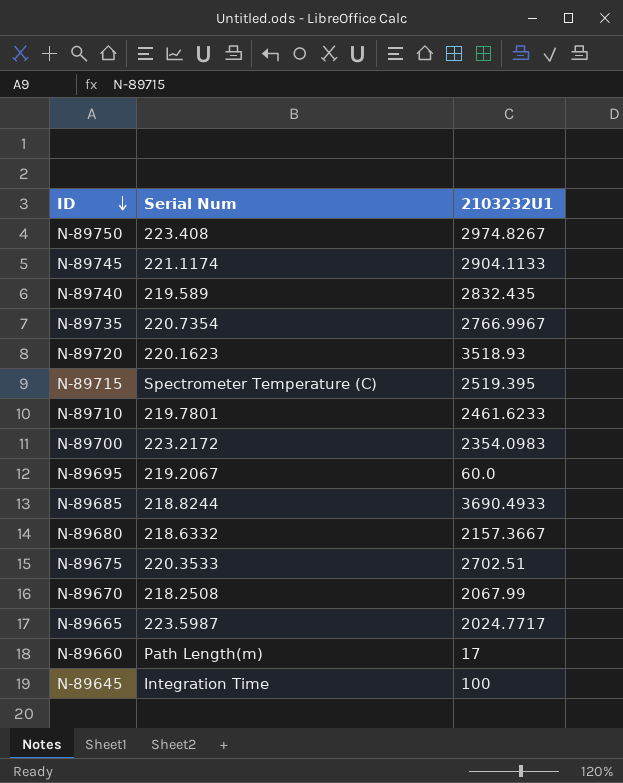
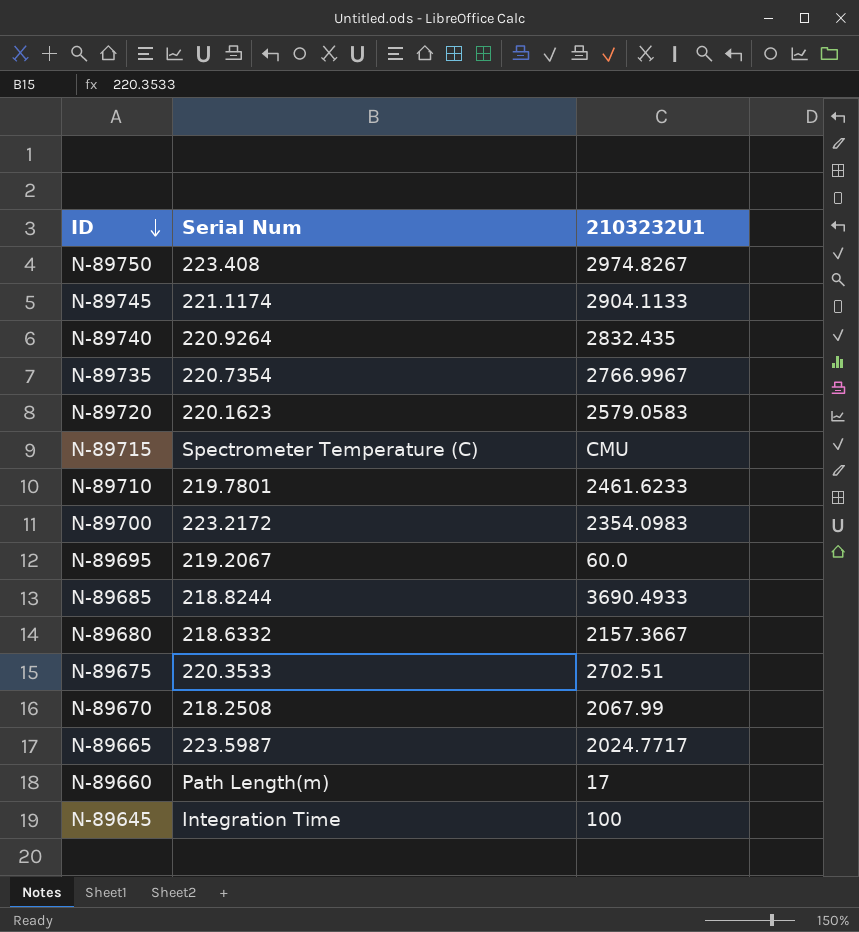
N-89740 | Serial Num: 219.589 -> 220.9264
N-89720 | 2103232U1: 3518.93 -> 2579.0583
N-89715 | 2103232U1: 2519.395 -> CMU

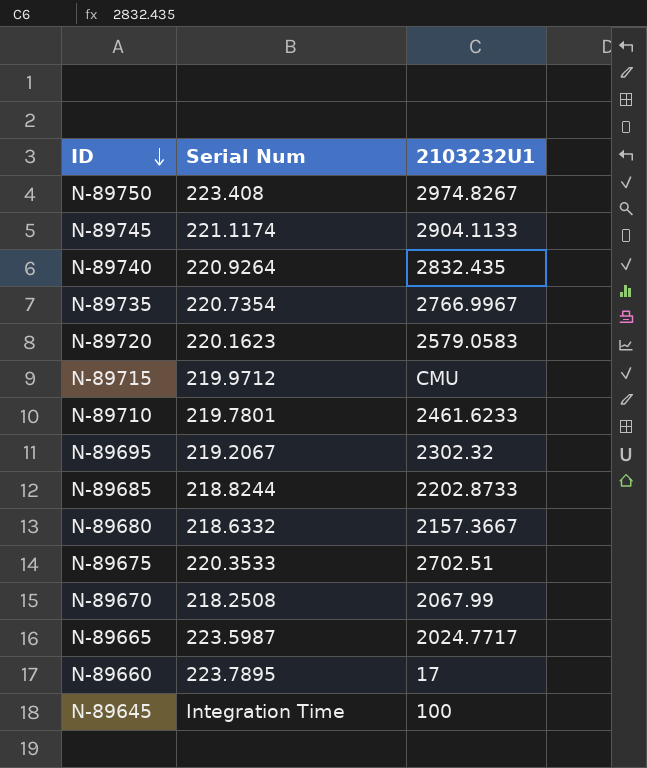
row N-89700: 223.2172 | 2354.0983 -> none
N-89715 | Serial Num: Spectrometer Temperature (C) -> 219.9712
N-89695 | 2103232U1: 60.0 -> 2302.32
N-89685 | 2103232U1: 3690.4933 -> 2202.8733
N-89660 | Serial Num: Path Length(m) -> 223.7895

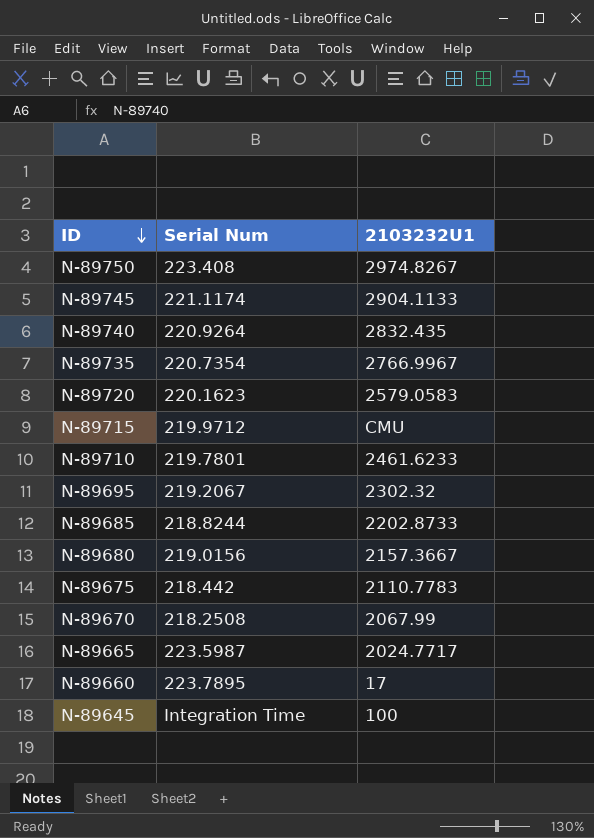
N-89680 | Serial Num: 218.6332 -> 219.0156
N-89675 | Serial Num: 220.3533 -> 218.442
N-89675 | 2103232U1: 2702.51 -> 2110.7783

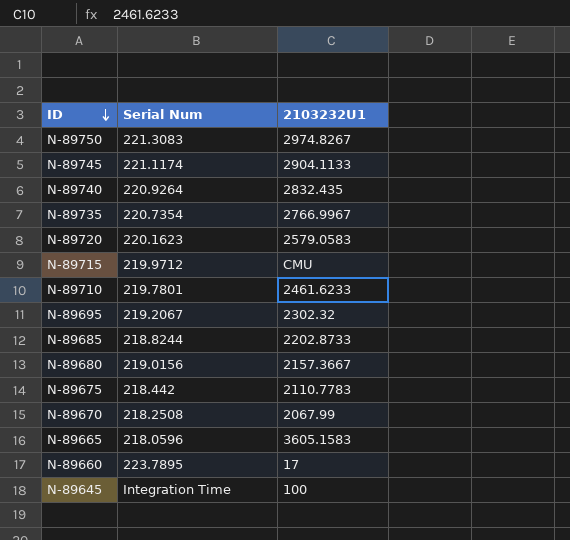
N-89750 | Serial Num: 223.408 -> 221.3083
N-89665 | Serial Num: 223.5987 -> 218.0596
N-89665 | 2103232U1: 2024.7717 -> 3605.1583

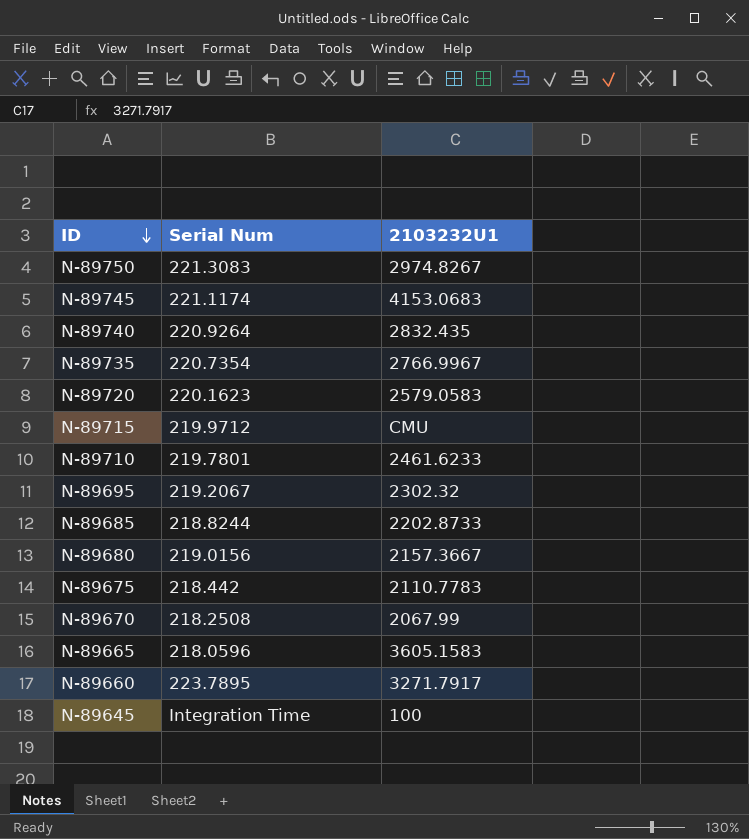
N-89745 | 2103232U1: 2904.1133 -> 4153.0683
N-89660 | 2103232U1: 17 -> 3271.7917

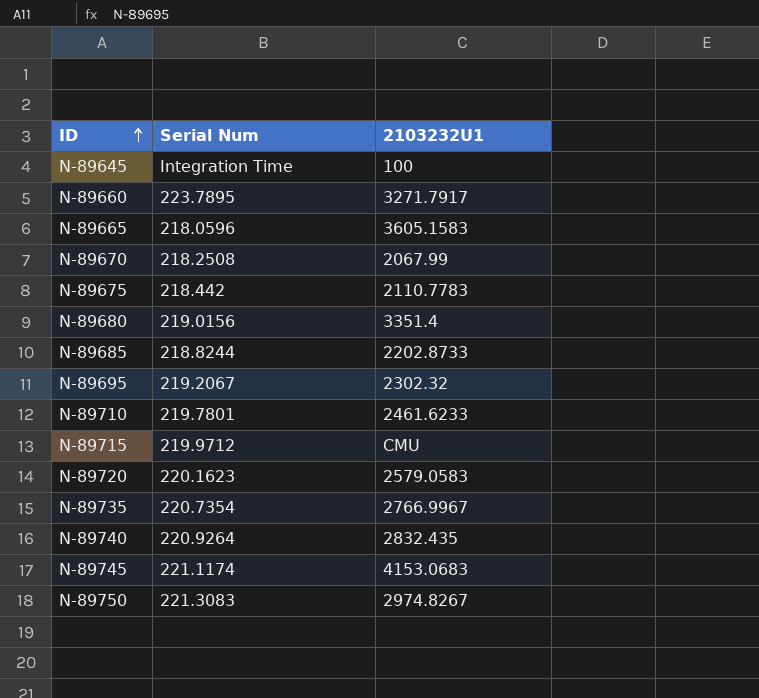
row order: ID descending -> ID ascending
N-89680 | 2103232U1: 2157.3667 -> 3351.4

